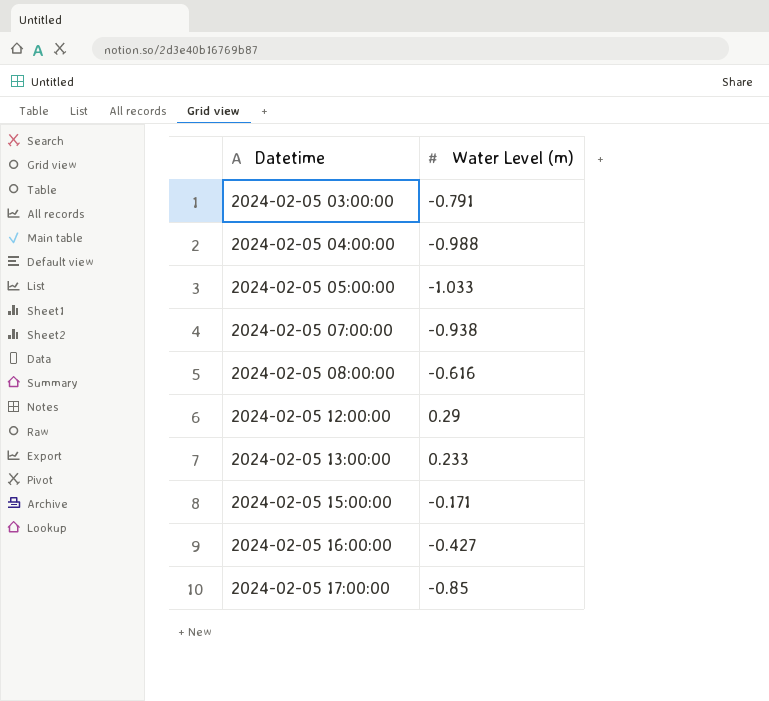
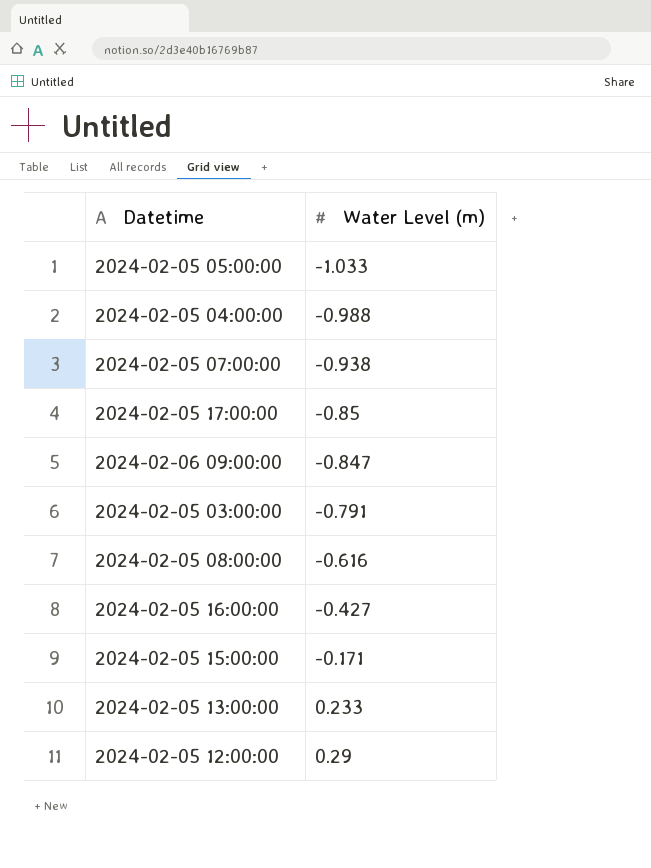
row order: Datetime ascending -> Water Level (m) ascending
row 2024-02-06 09:00:00: none -> -0.847

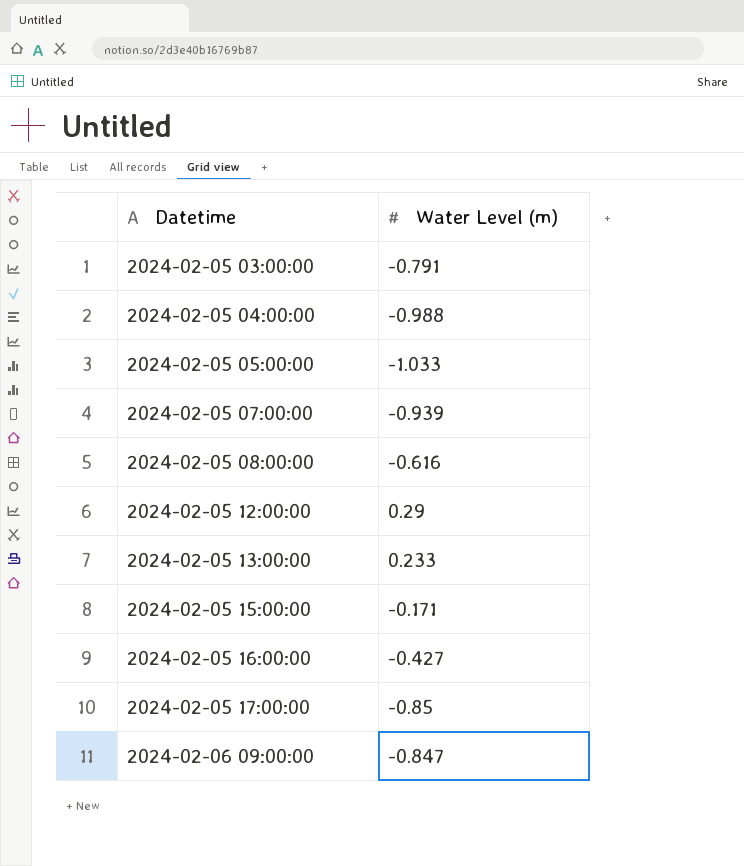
row order: Water Level (m) ascending -> Datetime ascending
2024-02-05 07:00:00 | Water Level (m): -0.938 -> -0.939

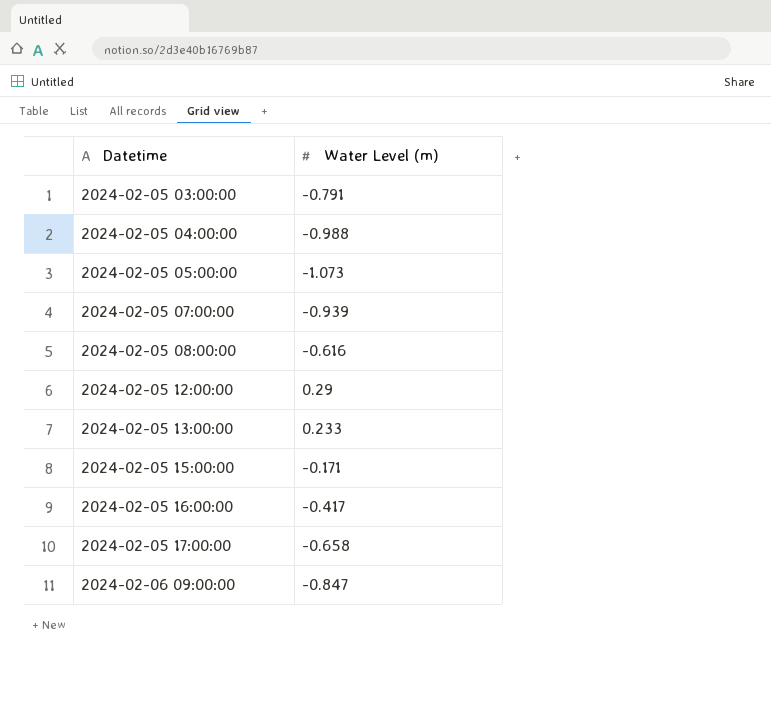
2024-02-05 05:00:00 | Water Level (m): -1.033 -> -1.073
2024-02-05 16:00:00 | Water Level (m): -0.427 -> -0.417
2024-02-05 17:00:00 | Water Level (m): -0.85 -> -0.658

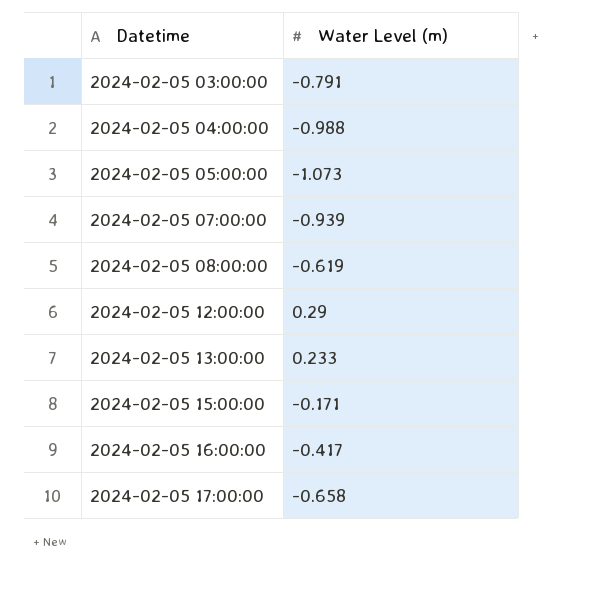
row 2024-02-06 09:00:00: -0.847 -> none
2024-02-05 08:00:00 | Water Level (m): -0.616 -> -0.619

